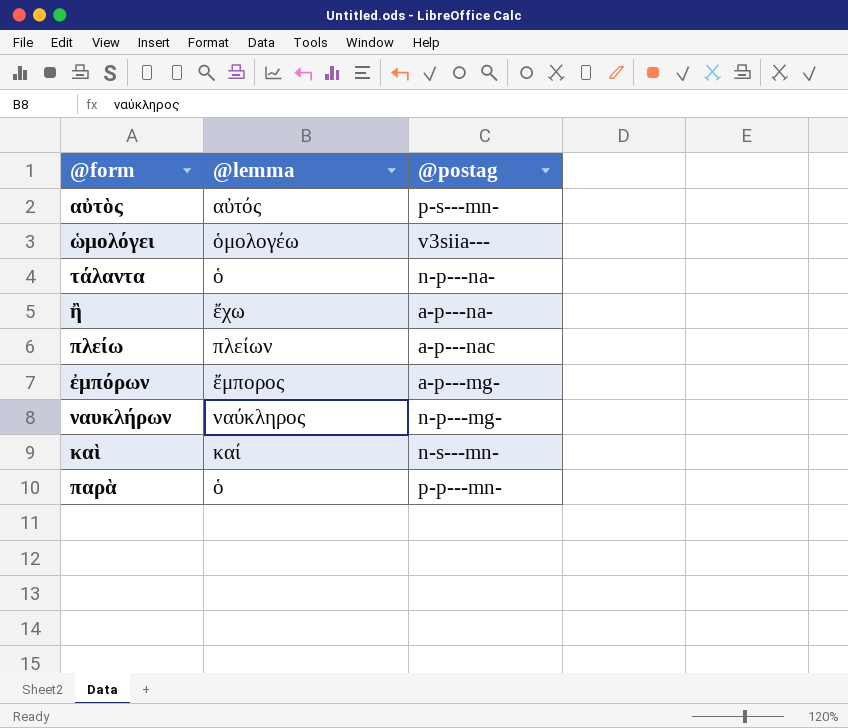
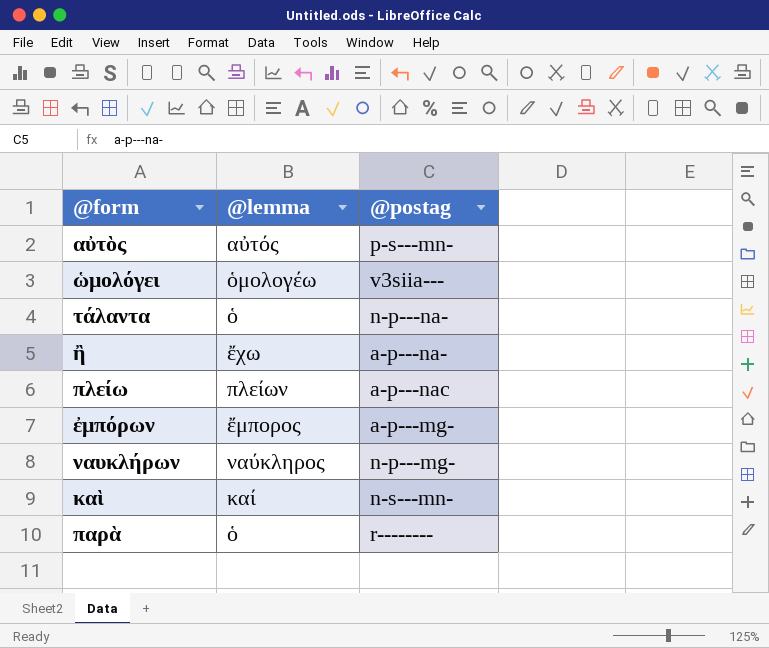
παρὰ | @postag: p-p---mn- -> r--------

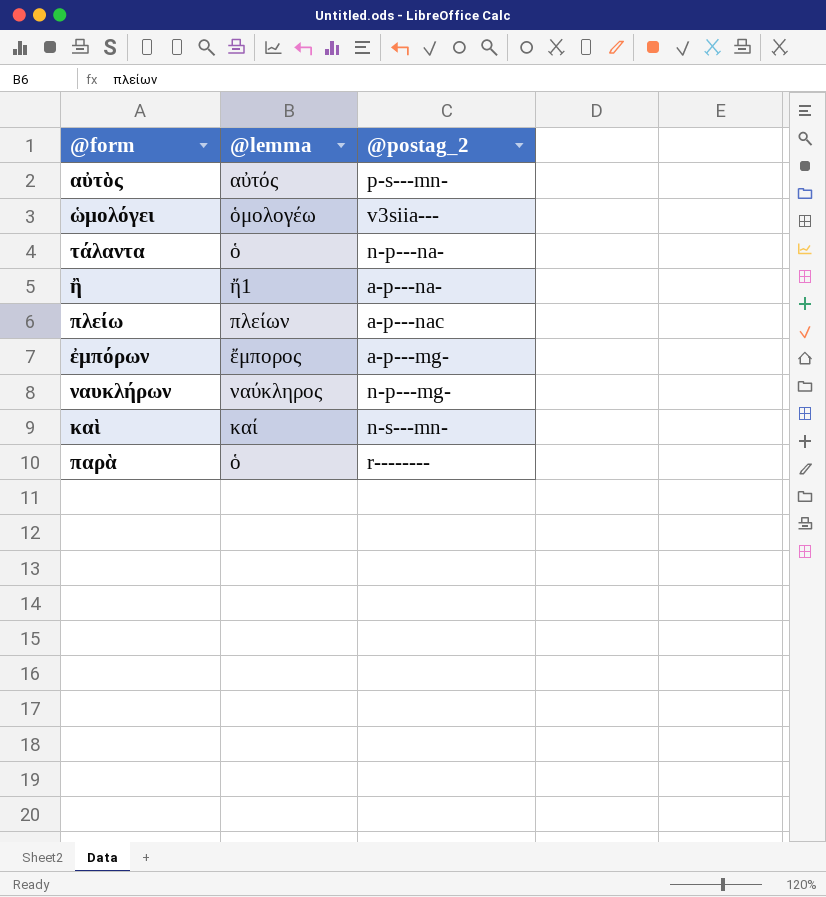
column name: @postag -> @postag_2
ἢ | @lemma: ἔχω -> ἤ1

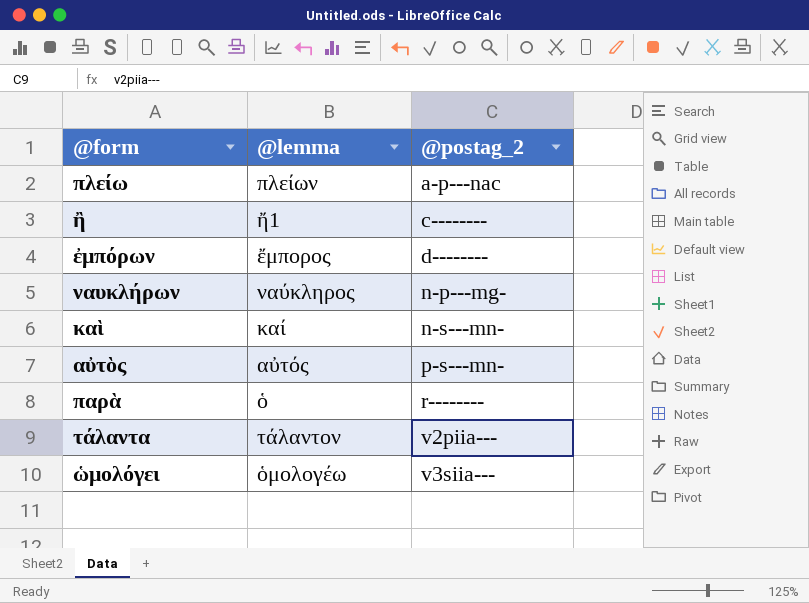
row order: none -> @postag_2 ascending
ἢ | @postag_2: a-p---na- -> c--------
ἐμπόρων | @postag_2: a-p---mg- -> d--------
τάλαντα | @lemma: ὁ -> τάλαντον
τάλαντα | @postag_2: n-p---na- -> v2piia---

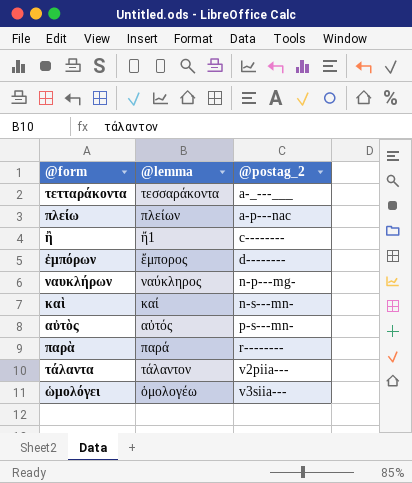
row τετταράκοντα: none -> τεσσαράκοντα | a-_---___
παρὰ | @lemma: ὁ -> παρά

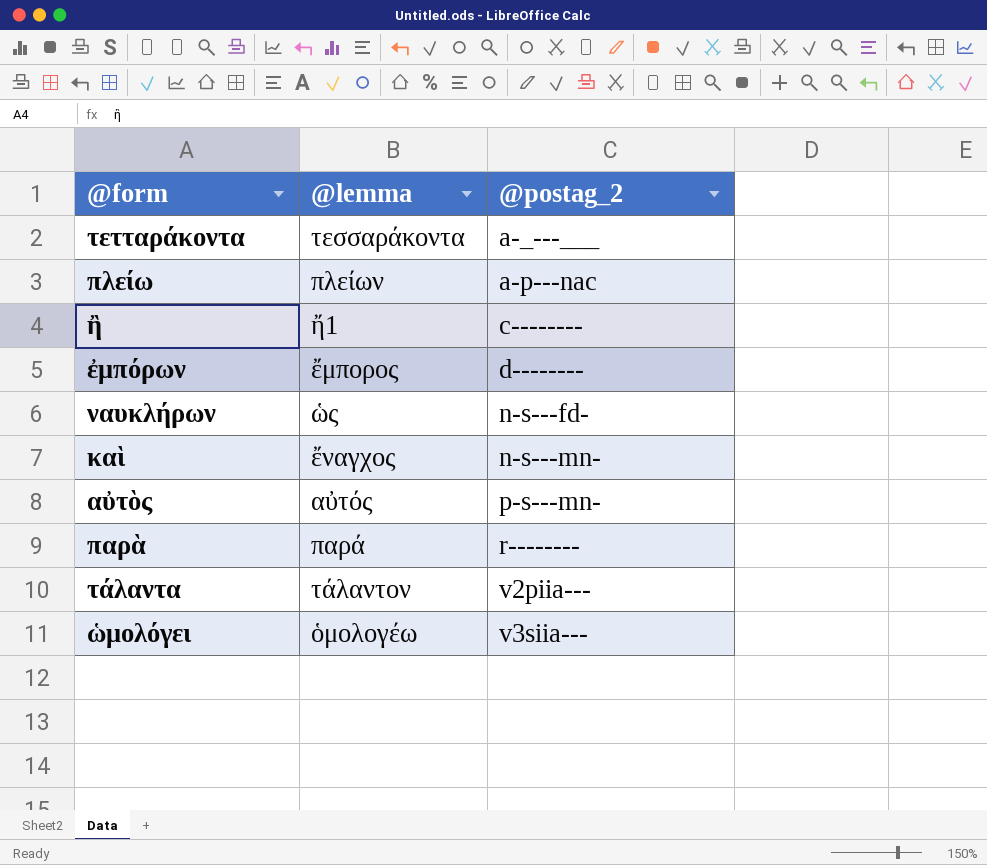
ναυκλήρων | @lemma: ναύκληρος -> ὡς
ναυκλήρων | @postag_2: n-p---mg- -> n-s---fd-
καὶ | @lemma: καί -> ἔναγχος

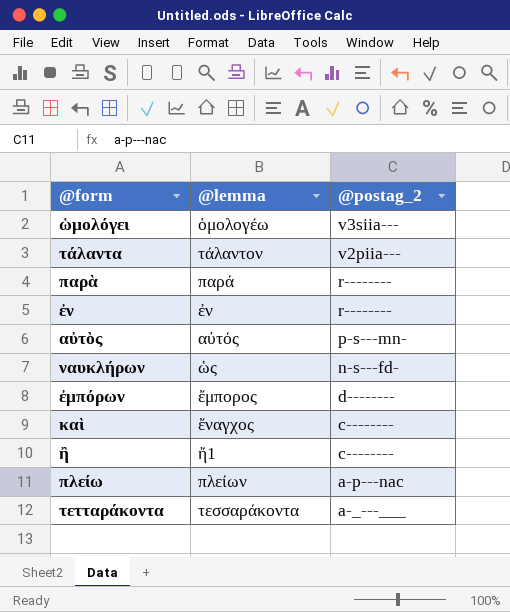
row order: @postag_2 ascending -> @postag_2 descending
row ἐν: none -> ἐν | r--------
καὶ | @postag_2: n-s---mn- -> c--------

